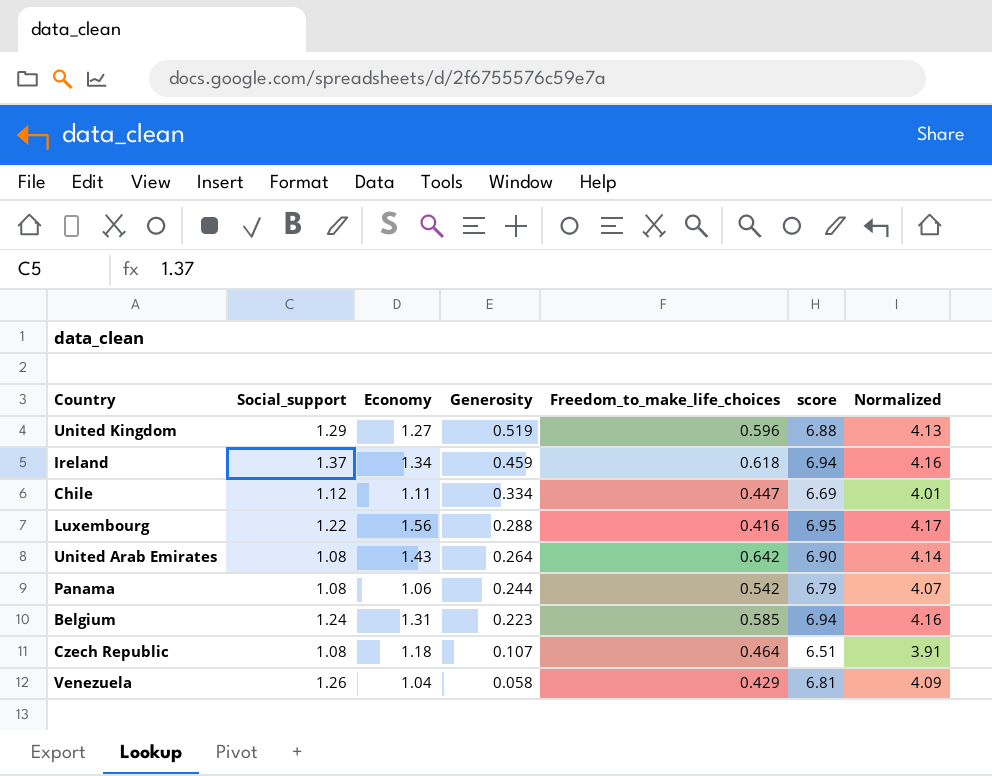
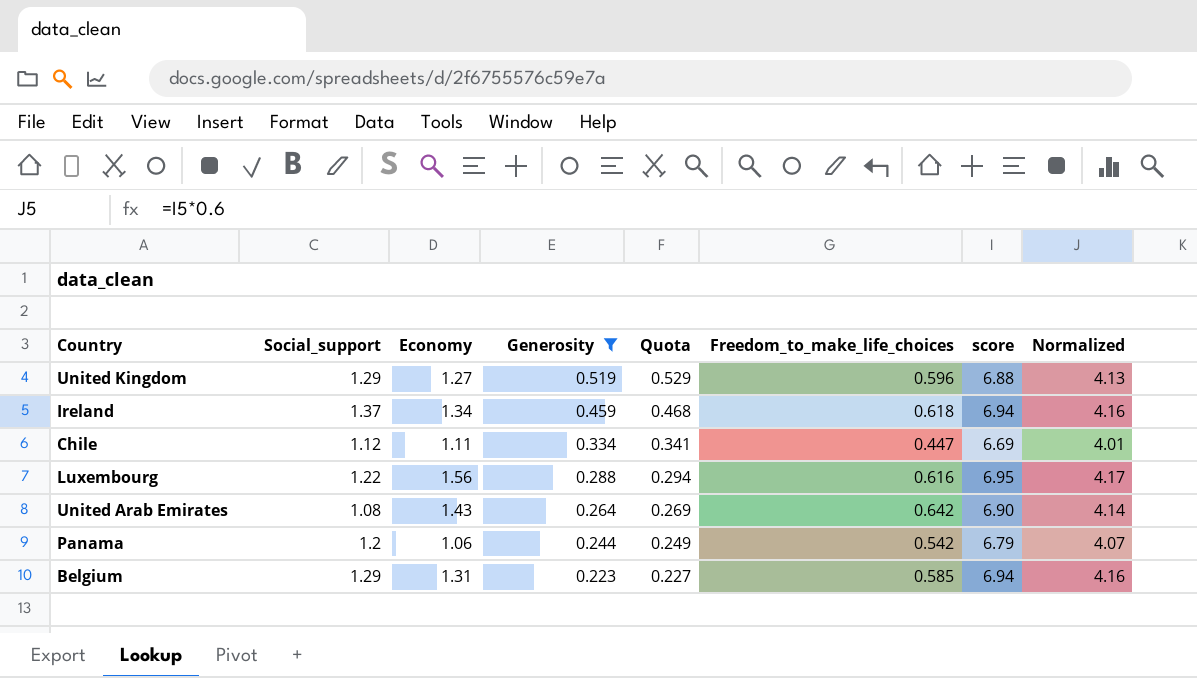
filter: none -> Generosity >= 0.223
column Quota | formula: none -> [Generosity] * 1.02
Luxembourg | Freedom_to_make_life_choices: 0.416 -> 0.616
Panama | Social_support: 1.08 -> 1.2
Belgium | Social_support: 1.24 -> 1.29

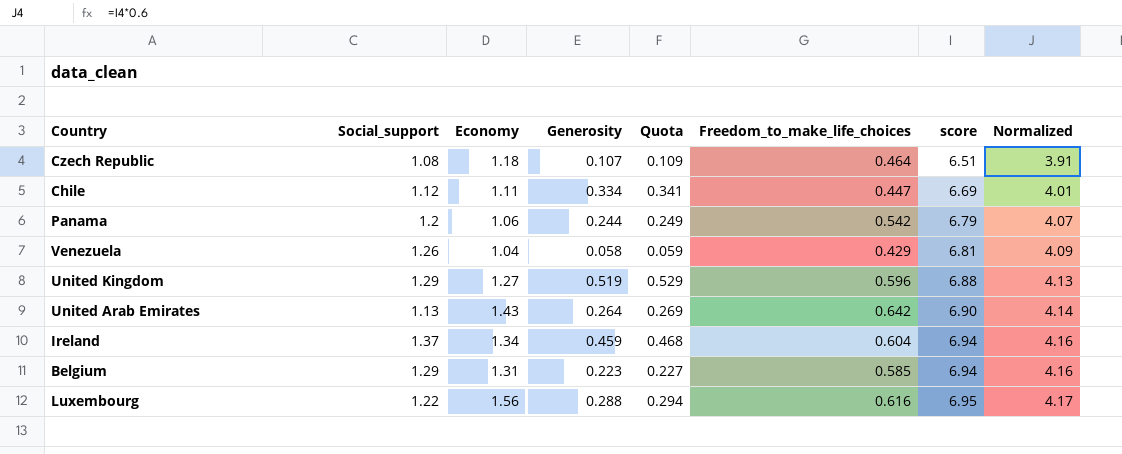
filter: Generosity >= 0.223 -> none
row order: Generosity descending -> score ascending
United Arab Emirates | Social_support: 1.08 -> 1.13
Ireland | Freedom_to_make_life_choices: 0.618 -> 0.604

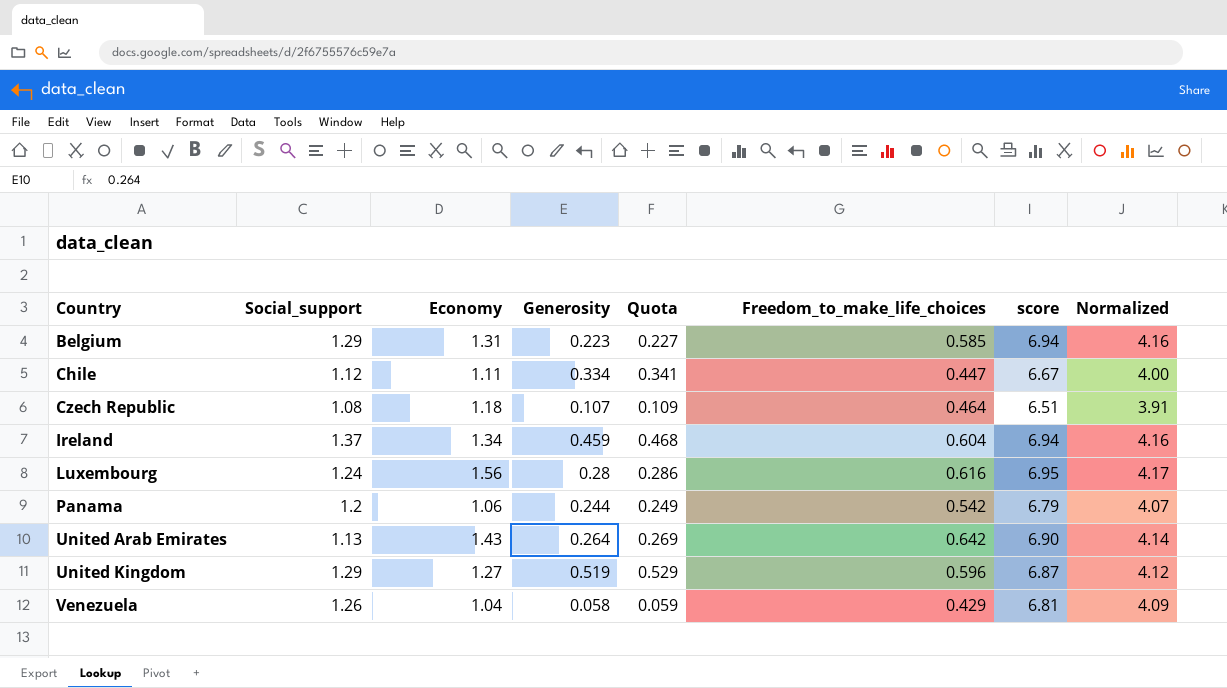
row order: score ascending -> Country ascending
Chile | score: 6.69 -> 6.67
Chile | Normalized: 4.01 -> 4.00
Luxembourg | Social_support: 1.22 -> 1.24
Luxembourg | Generosity: 0.288 -> 0.28
Luxembourg | Quota: 0.294 -> 0.286
United Kingdom | score: 6.88 -> 6.87
United Kingdom | Normalized: 4.13 -> 4.12

